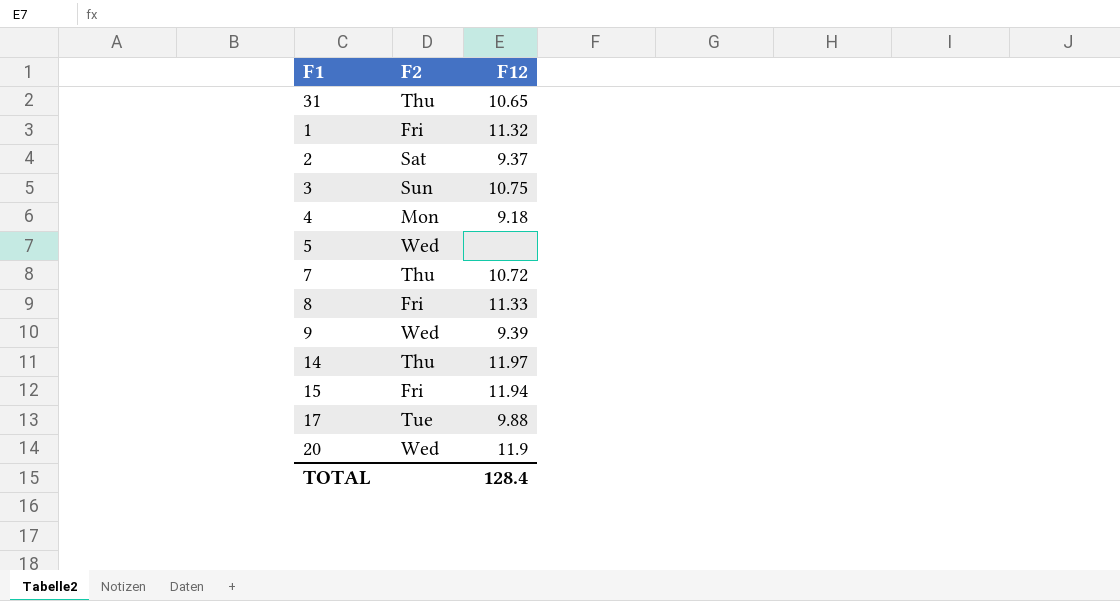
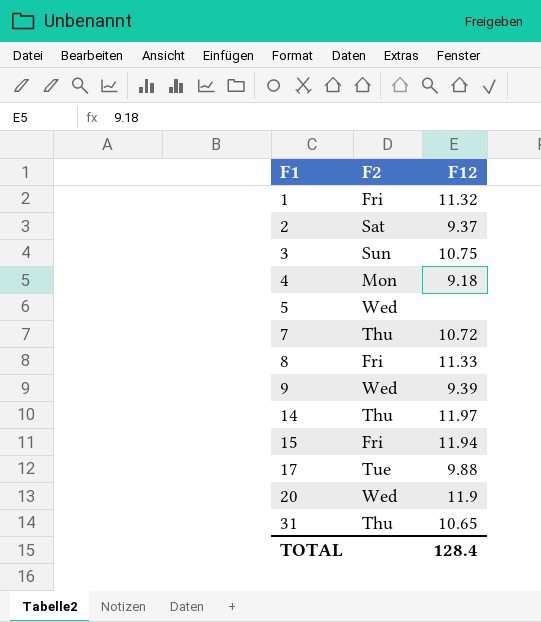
row order: none -> F1 ascending

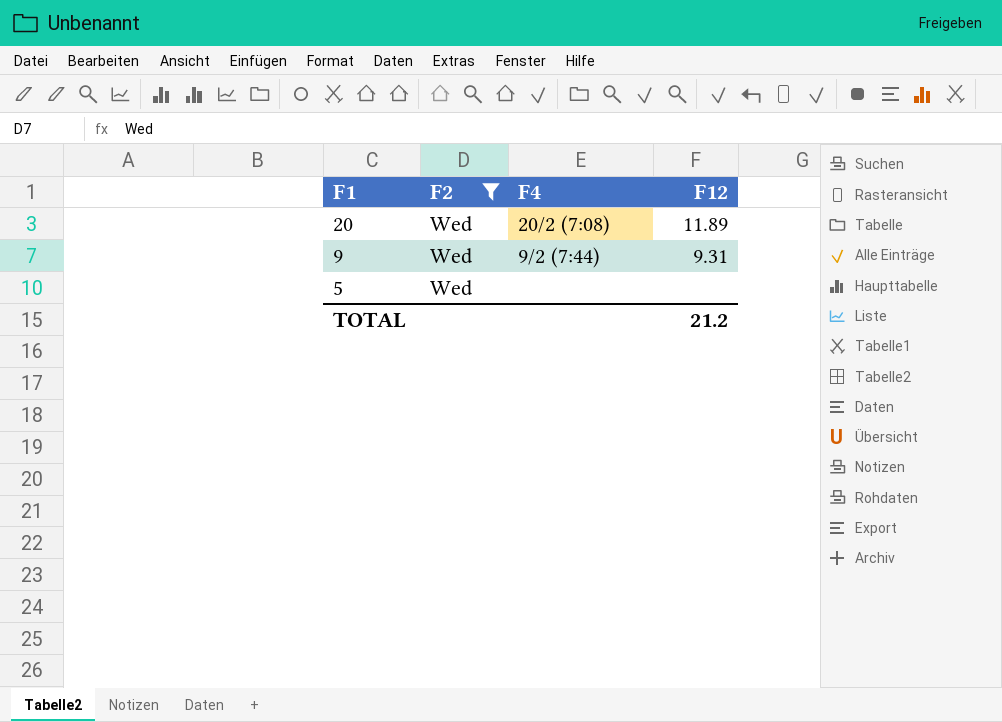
filter: none -> F2 = Wed
row order: F1 ascending -> F1 descending
column F4 | position: none -> 3
20 | F12: 11.9 -> 11.89
9 | F12: 9.39 -> 9.31
TOTAL | F12: 128.4 -> 21.2

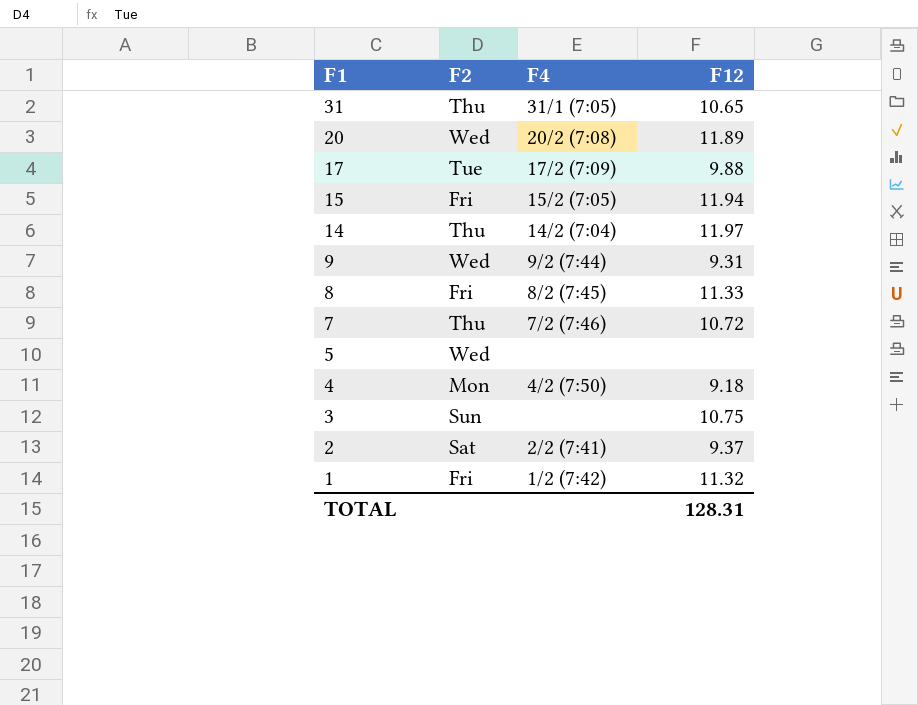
filter: F2 = Wed -> none
TOTAL | F12: 21.2 -> 128.31

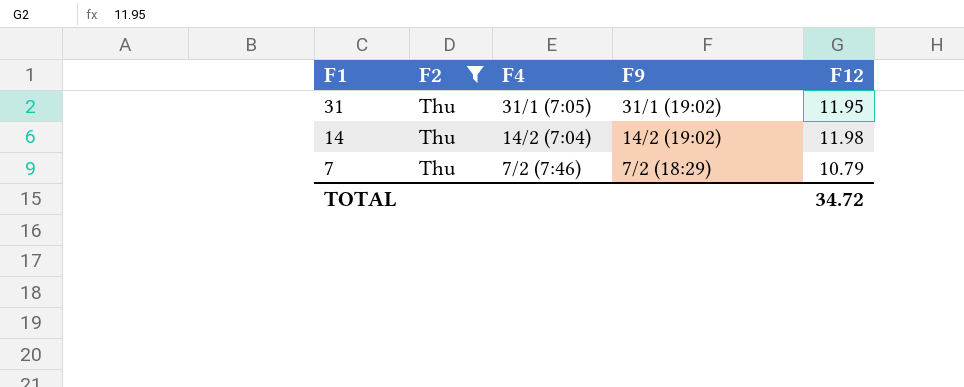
filter: none -> F2 = Thu
column F9 | position: none -> 4
31 | F12: 10.65 -> 11.95
14 | F12: 11.97 -> 11.98
7 | F12: 10.72 -> 10.79
TOTAL | F12: 128.31 -> 34.72

